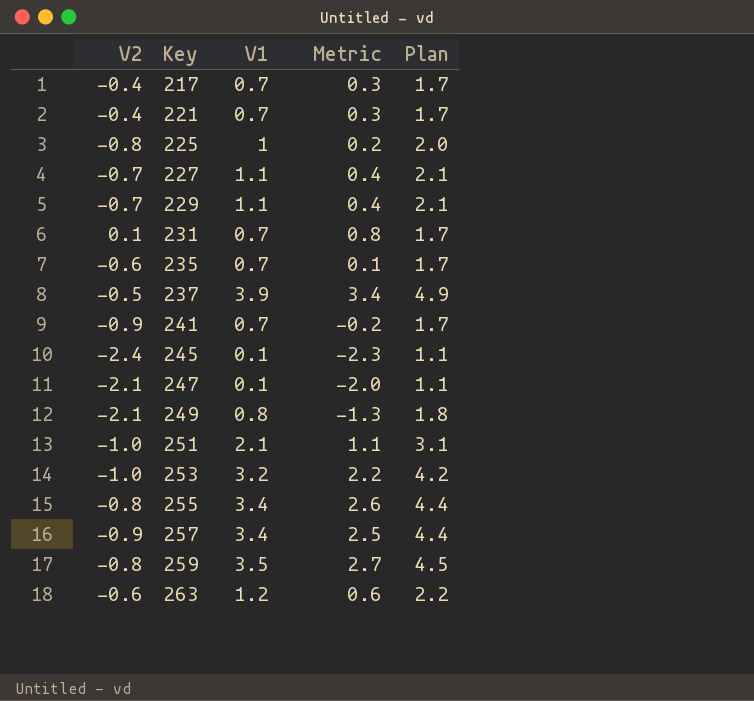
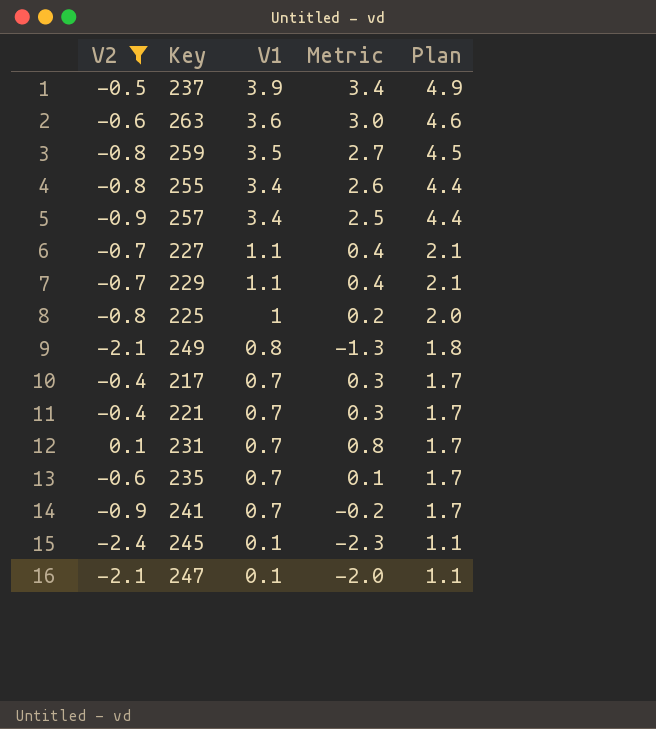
filter: none -> V2 != -1.0
row order: Key ascending -> V1 descending
263 | V1: 1.2 -> 3.6
263 | Metric: 0.6 -> 3.0
263 | Plan: 2.2 -> 4.6

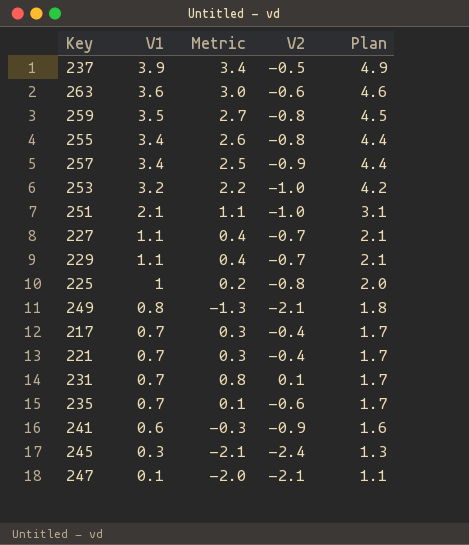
filter: V2 != -1.0 -> none
column V2 | position: 1 -> 4
241 | V1: 0.7 -> 0.6
241 | Metric: -0.2 -> -0.3
241 | Plan: 1.7 -> 1.6
245 | V1: 0.1 -> 0.3
245 | Metric: -2.3 -> -2.1
245 | Plan: 1.1 -> 1.3

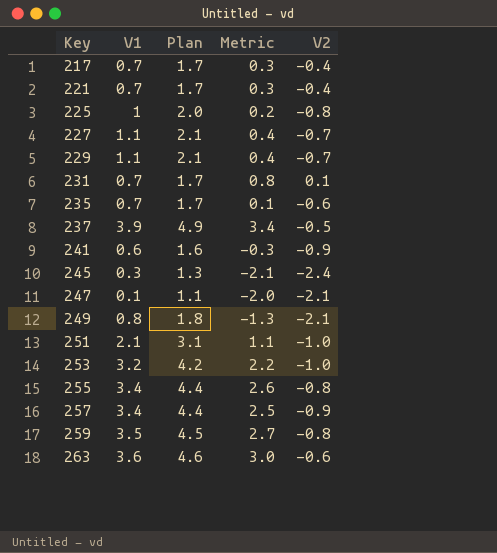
row order: V1 descending -> Key ascending
column Plan | position: 5 -> 3

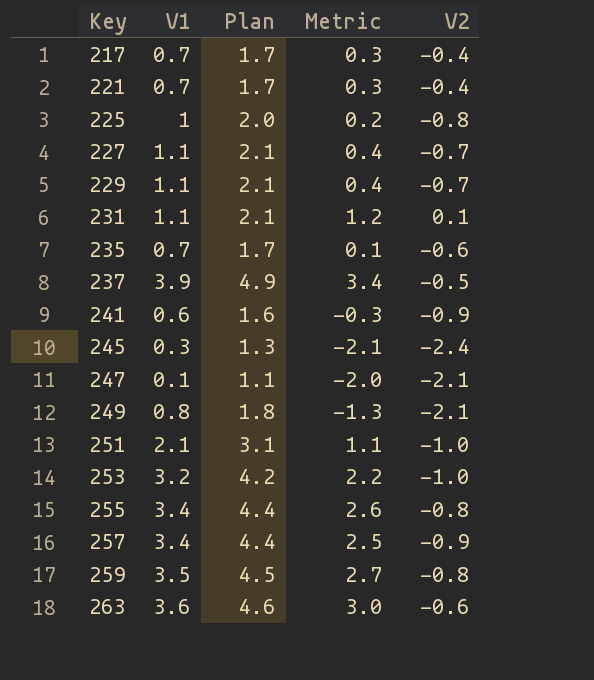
231 | V1: 0.7 -> 1.1
231 | Plan: 1.7 -> 2.1
231 | Metric: 0.8 -> 1.2

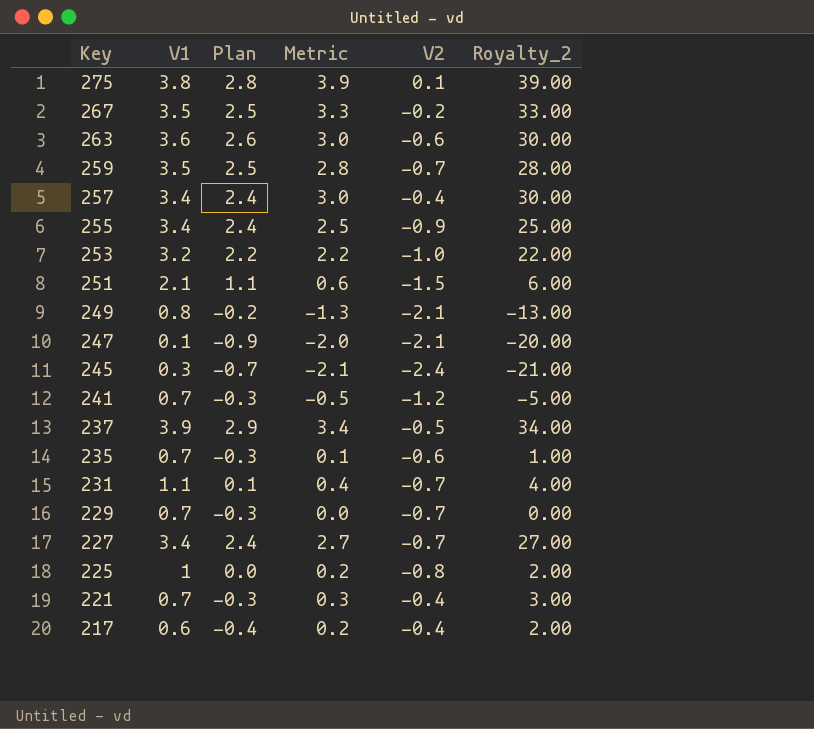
row order: Key ascending -> Key descending
column Plan | formula: [V1] + 1 -> [V1] - 1
column Royalty_2 | formula: none -> [Metric] * 10
row 275: none -> 3.8 | 2.8 | 3.9 | 0.1 | 39.00
row 267: none -> 3.5 | 2.5 | 3.3 | -0.2 | 33.00
259 | Metric: 2.7 -> 2.8
259 | V2: -0.8 -> -0.7
257 | Metric: 2.5 -> 3.0
257 | V2: -0.9 -> -0.4
255 | Metric: 2.6 -> 2.5
255 | V2: -0.8 -> -0.9
251 | Metric: 1.1 -> 0.6
251 | V2: -1.0 -> -1.5
241 | V1: 0.6 -> 0.7
241 | Metric: -0.3 -> -0.5
241 | V2: -0.9 -> -1.2
231 | Metric: 1.2 -> 0.4
231 | V2: 0.1 -> -0.7
229 | V1: 1.1 -> 0.7
229 | Metric: 0.4 -> 0.0
227 | V1: 1.1 -> 3.4
227 | Metric: 0.4 -> 2.7
217 | V1: 0.7 -> 0.6
217 | Metric: 0.3 -> 0.2

